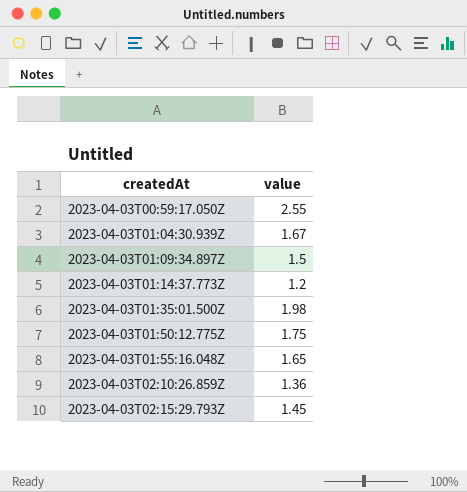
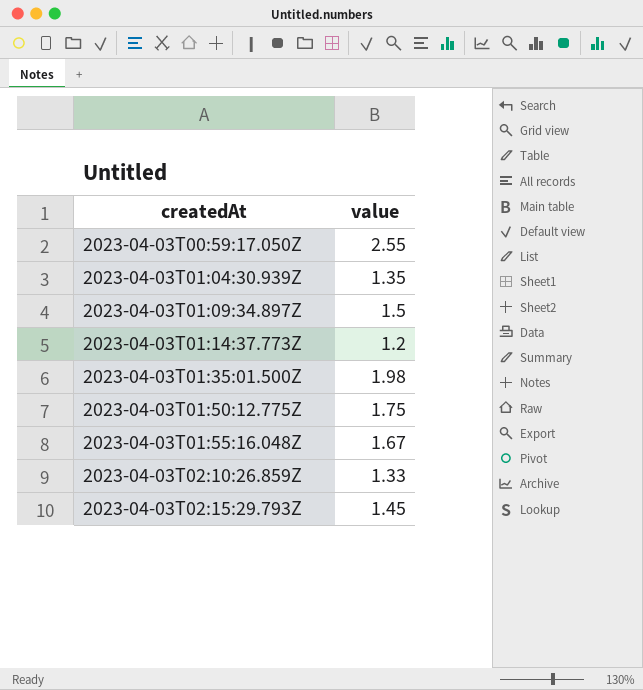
2023-04-03T01:04:30.939Z | value: 1.67 -> 1.35
2023-04-03T01:55:16.048Z | value: 1.65 -> 1.67
2023-04-03T02:10:26.859Z | value: 1.36 -> 1.33

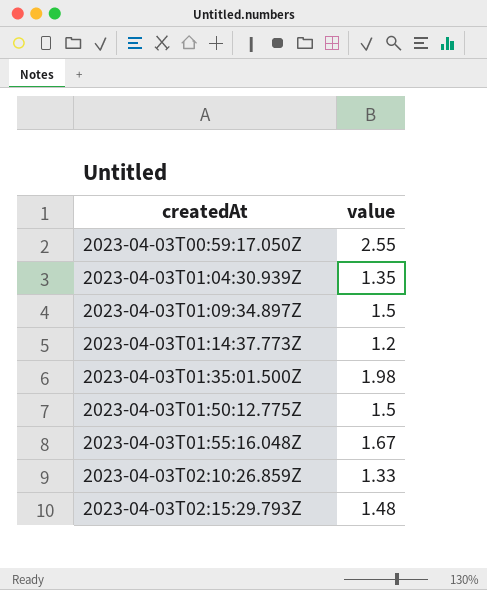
2023-04-03T01:50:12.775Z | value: 1.75 -> 1.5
2023-04-03T02:15:29.793Z | value: 1.45 -> 1.48

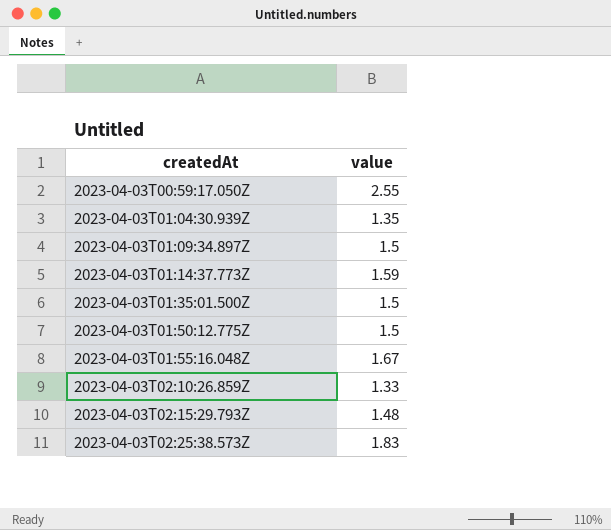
2023-04-03T01:14:37.773Z | value: 1.2 -> 1.59
2023-04-03T01:35:01.500Z | value: 1.98 -> 1.5
row 2023-04-03T02:25:38.573Z: none -> 1.83

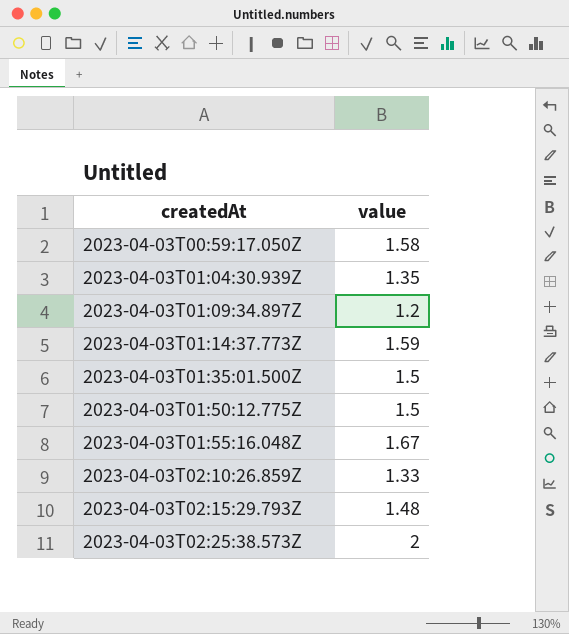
2023-04-03T00:59:17.050Z | value: 2.55 -> 1.58
2023-04-03T01:09:34.897Z | value: 1.5 -> 1.2
2023-04-03T02:25:38.573Z | value: 1.83 -> 2

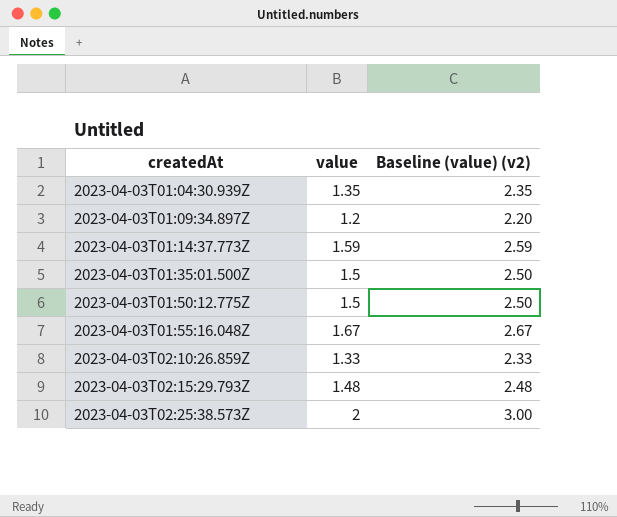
column Baseline (value) (v2) | formula: none -> [value] + 1
row 2023-04-03T00:59:17.050Z: 1.58 -> none

